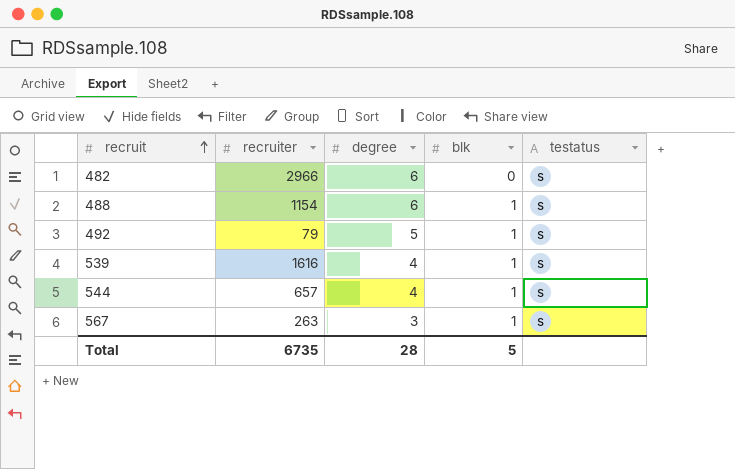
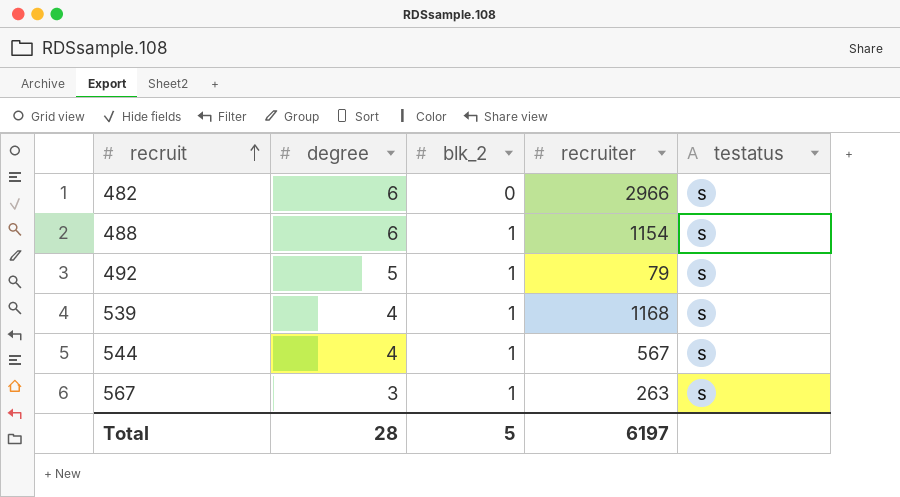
column name: blk -> blk_2
column recruiter | position: 2 -> 4
539 | recruiter: 1616 -> 1168
544 | recruiter: 657 -> 567
Total | recruiter: 6735 -> 6197

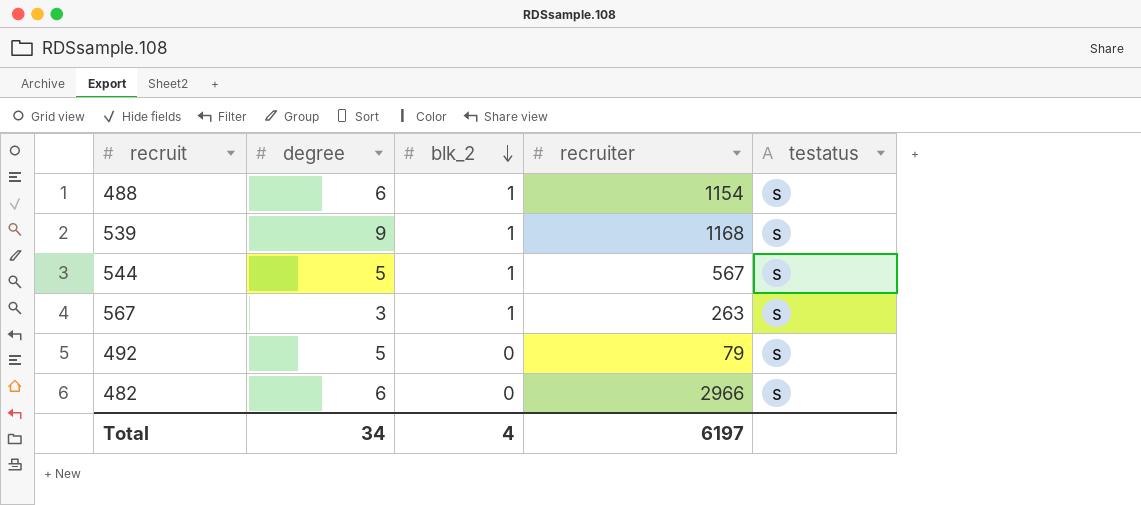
row order: recruit ascending -> blk_2 descending
539 | degree: 4 -> 9
544 | degree: 4 -> 5
492 | blk_2: 1 -> 0
Total | degree: 28 -> 34
Total | blk_2: 5 -> 4

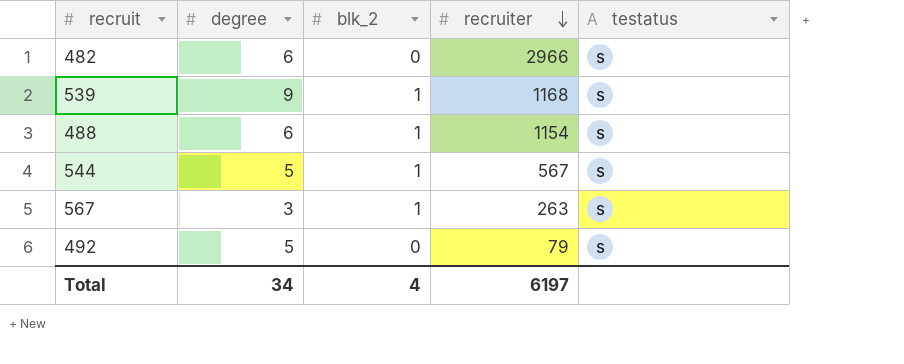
row order: blk_2 descending -> recruiter descending

